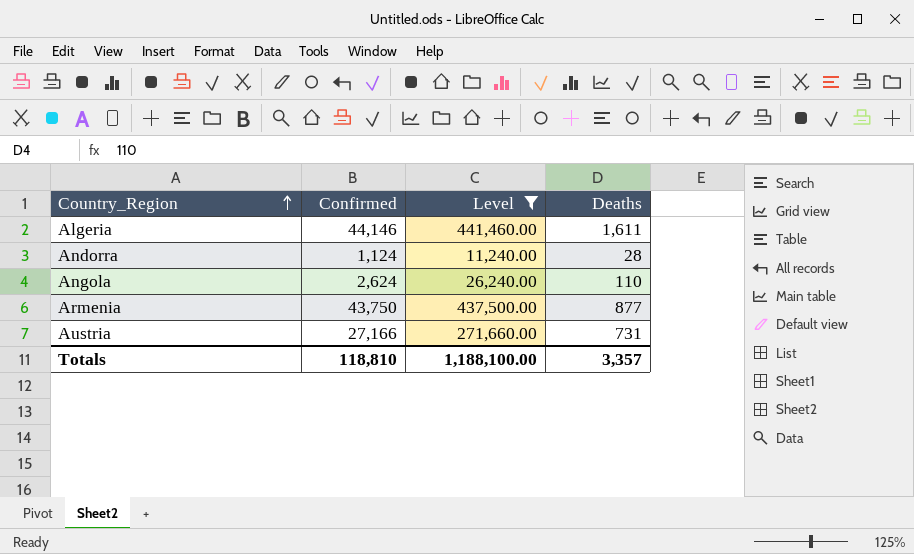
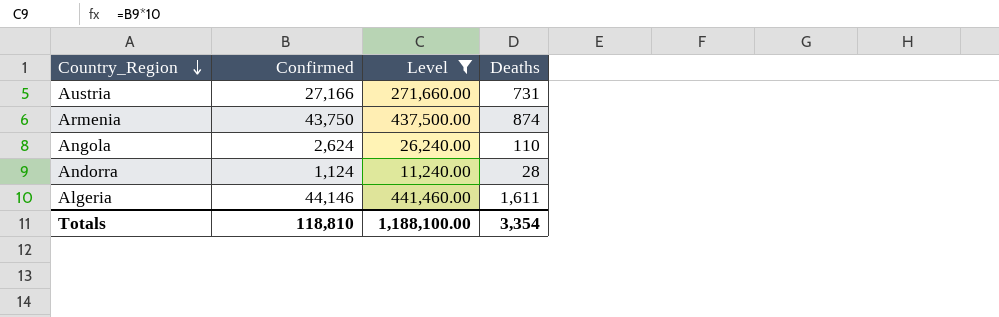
row order: Country_Region ascending -> Country_Region descending
Armenia | Deaths: 877 -> 874
Totals | Deaths: 3,357 -> 3,354

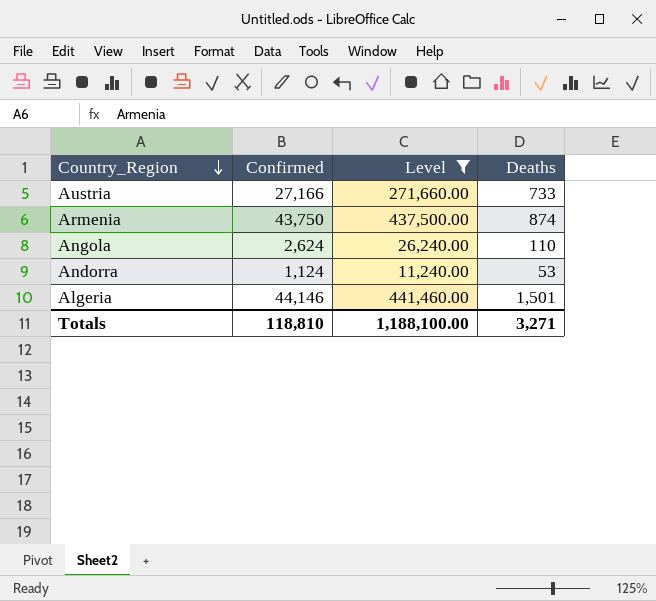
Austria | Deaths: 731 -> 733
Andorra | Deaths: 28 -> 53
Algeria | Deaths: 1,611 -> 1,501
Totals | Deaths: 3,354 -> 3,271

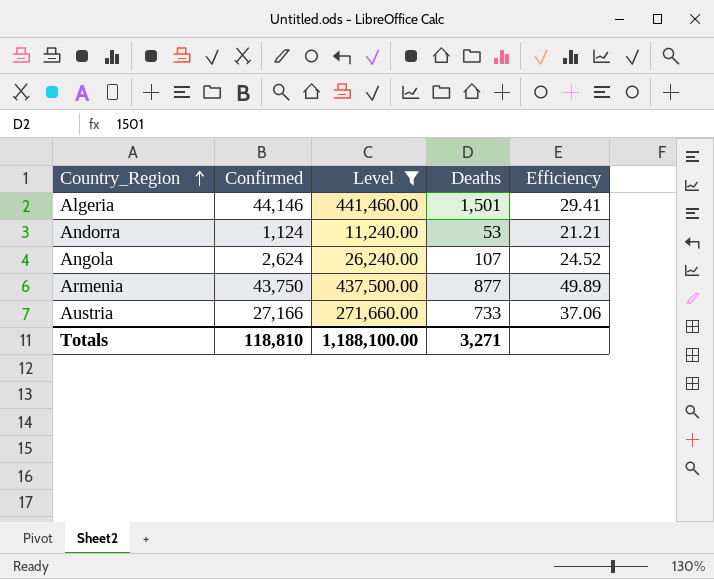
row order: Country_Region descending -> Country_Region ascending
column Efficiency | formula: none -> [Confirmed] / [Deaths]
Angola | Deaths: 110 -> 107
Armenia | Deaths: 874 -> 877

